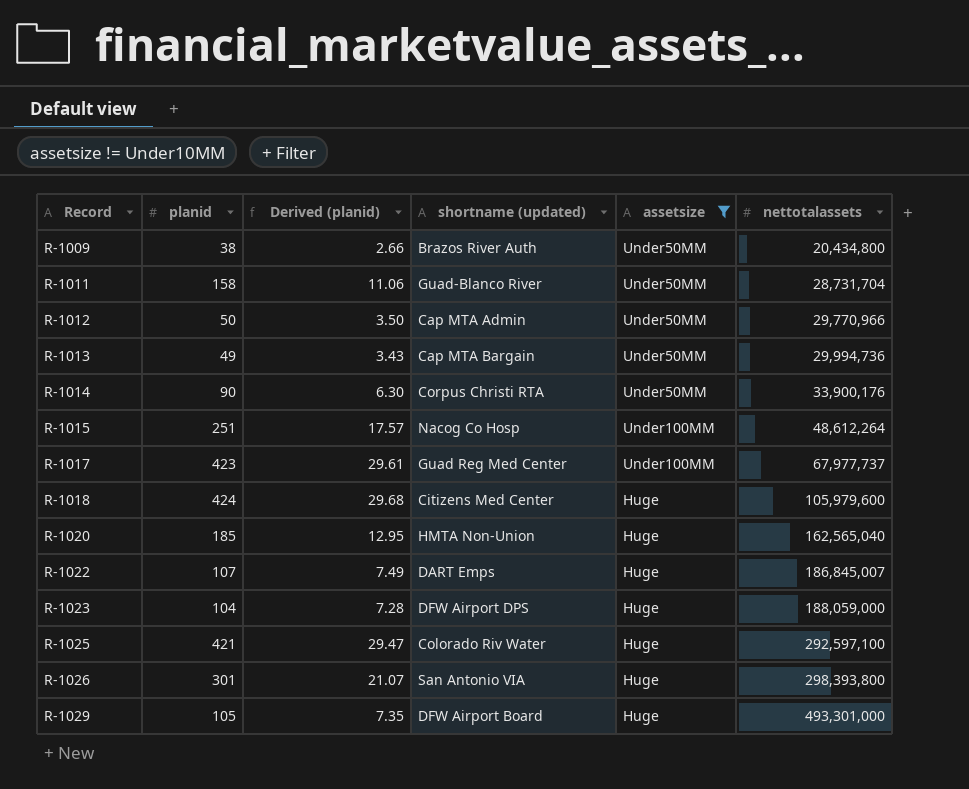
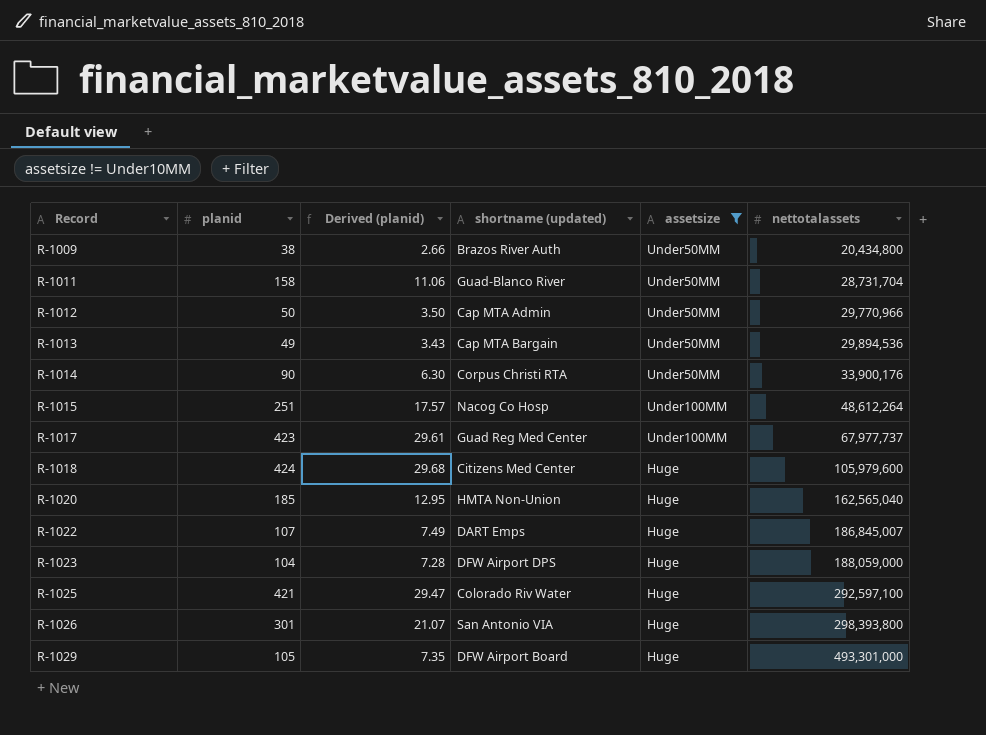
R-1013 | nettotalassets: 29,994,736 -> 29,894,536

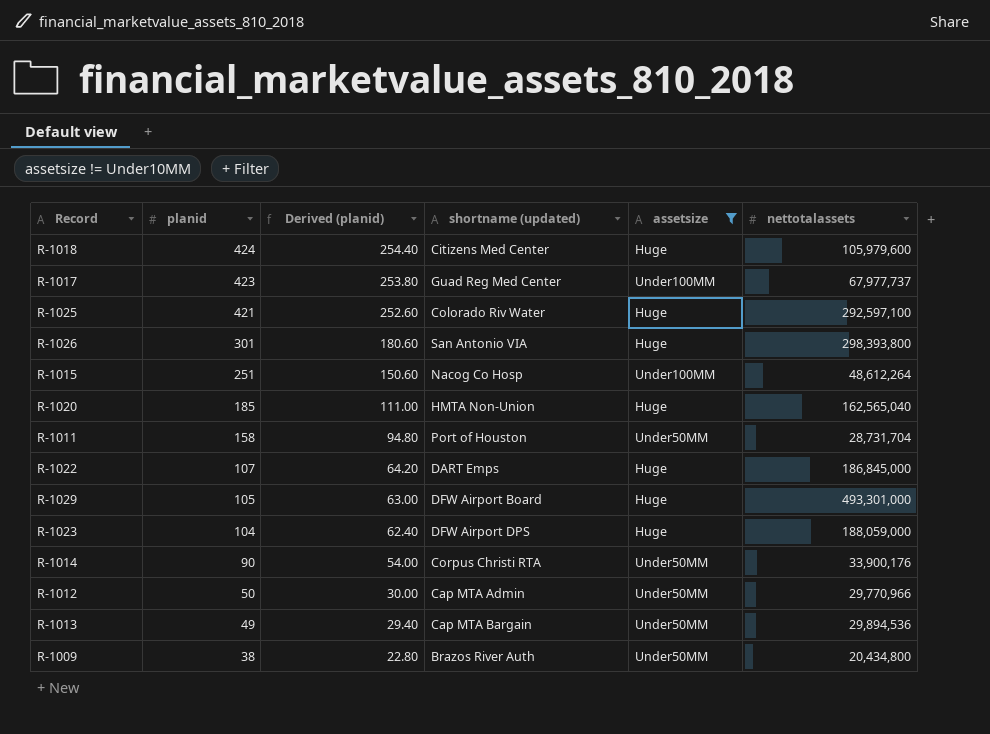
row order: Record ascending -> planid descending
column Derived (planid) | formula: [planid] * 0.07 -> [planid] * 0.6
R-1011 | shortname (updated): Guad-Blanco River -> Port of Houston
R-1022 | nettotalassets: 186,845,007 -> 186,845,000

